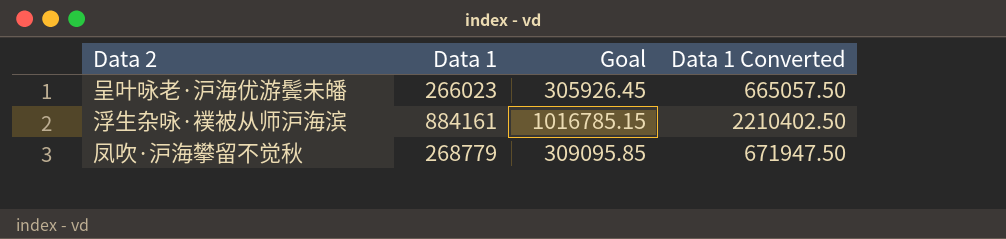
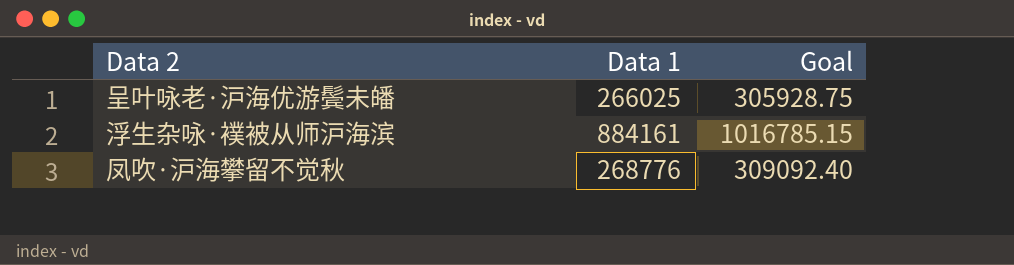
column Data 1 Converted | formula: [Data 1] * 2.5 -> none
呈叶咏老·沪海优游鬓未皤 | Data 1: 266023 -> 266025
呈叶咏老·沪海优游鬓未皤 | Goal: 305926.45 -> 305928.75
凤吹·沪海攀留不觉秋 | Data 1: 268779 -> 268776
凤吹·沪海攀留不觉秋 | Goal: 309095.85 -> 309092.40

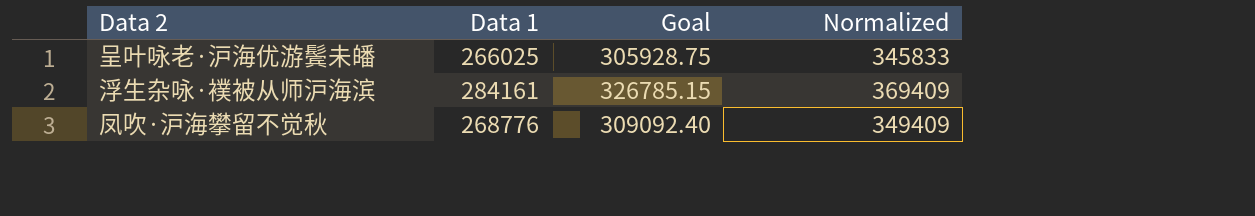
column Normalized | formula: none -> [Data 1] * 1.3
浮生杂咏·襆被从师沪海滨 | Data 1: 884161 -> 284161
浮生杂咏·襆被从师沪海滨 | Goal: 1016785.15 -> 326785.15

